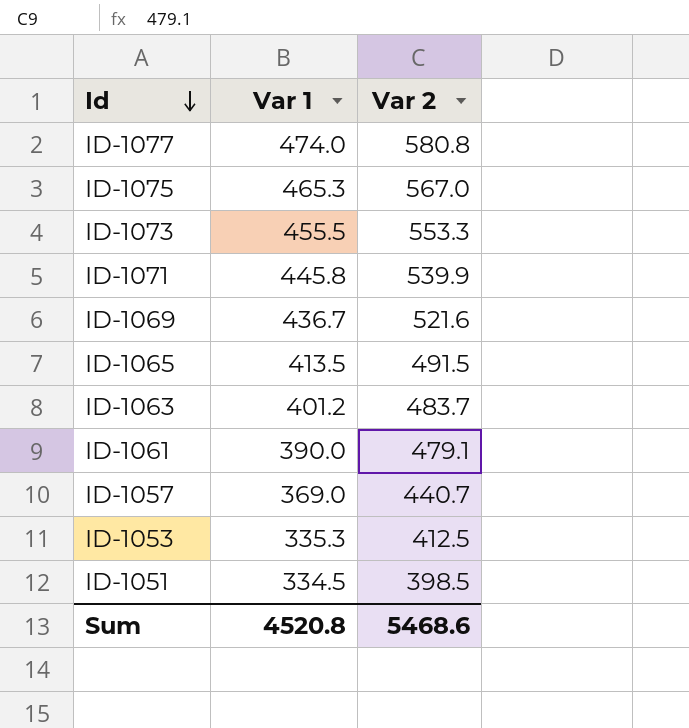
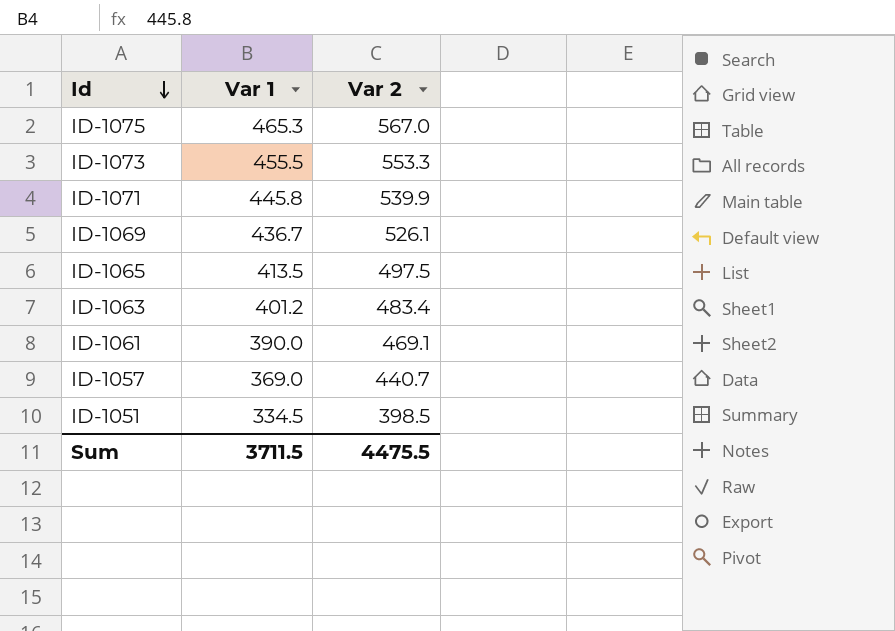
row ID-1077: 474.0 | 580.8 -> none
row ID-1053: 335.3 | 412.5 -> none
ID-1069 | Var 2: 521.6 -> 526.1
ID-1065 | Var 2: 491.5 -> 497.5
ID-1063 | Var 2: 483.7 -> 483.4
ID-1061 | Var 2: 479.1 -> 469.1
Sum | Var 1: 4520.8 -> 3711.5
Sum | Var 2: 5468.6 -> 4475.5

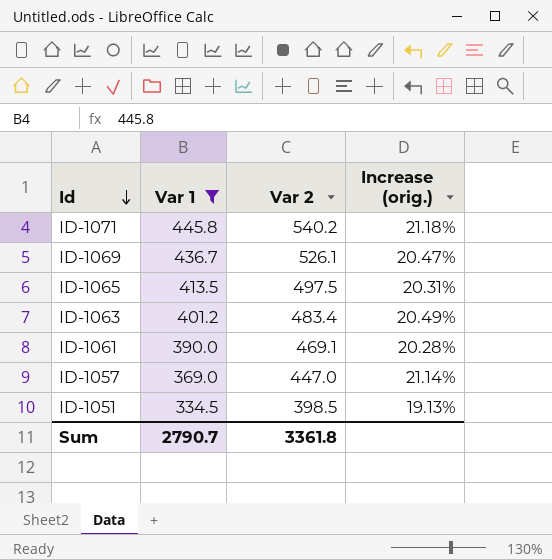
filter: none -> Var 1 <= 445.8
column Increase (orig.) | formula: none -> ([Var 2] - [Var 1]) / [Var 1]
ID-1071 | Var 2: 539.9 -> 540.2
ID-1057 | Var 2: 440.7 -> 447.0
Sum | Var 1: 3711.5 -> 2790.7
Sum | Var 2: 4475.5 -> 3361.8

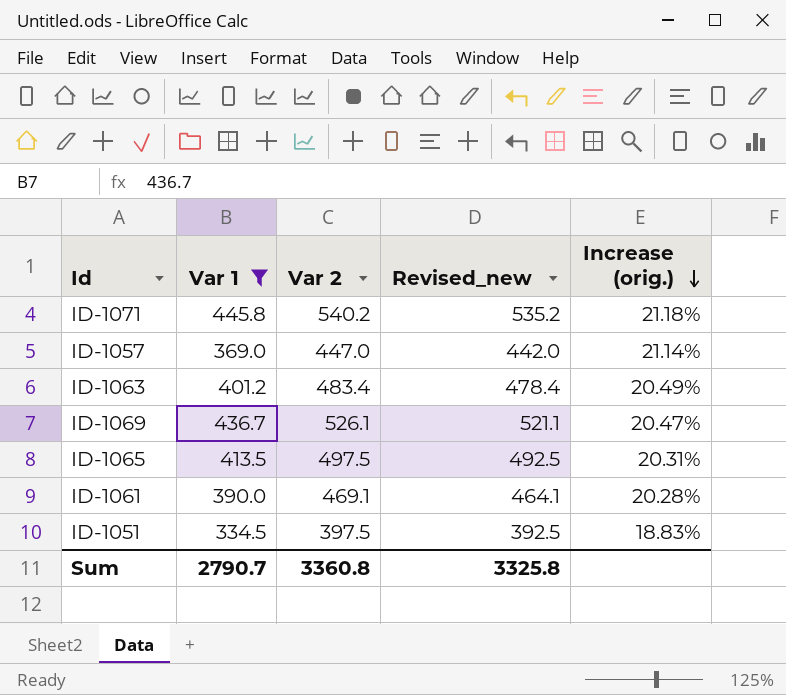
row order: Id descending -> Increase (orig.) descending
column Revised_new | formula: none -> [Var 2] - 5
ID-1051 | Var 2: 398.5 -> 397.5
ID-1051 | Increase (orig.): 19.13% -> 18.83%
Sum | Var 2: 3361.8 -> 3360.8

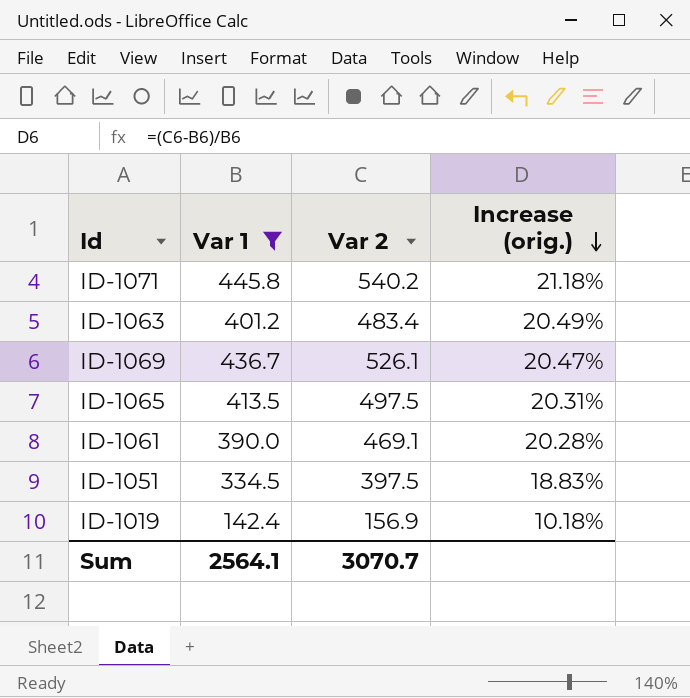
column Revised_new | formula: [Var 2] - 5 -> none
row ID-1057: 369.0 | 447.0 | 442.0 | 21.14% -> none
row ID-1019: none -> 142.4 | 156.9 | 10.18%
Sum | Var 1: 2790.7 -> 2564.1
Sum | Var 2: 3360.8 -> 3070.7

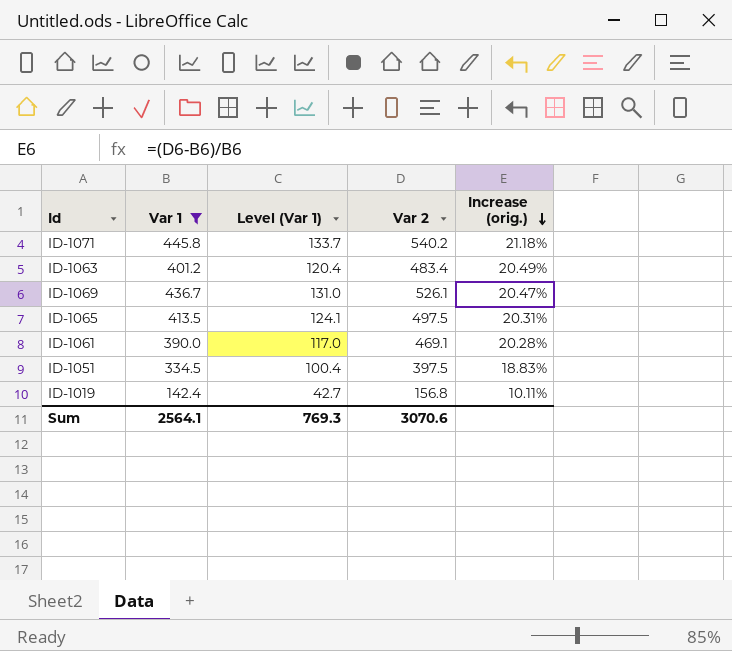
column Level (Var 1) | formula: none -> [Var 1] * 0.3
ID-1019 | Var 2: 156.9 -> 156.8
ID-1019 | Increase (orig.): 10.18% -> 10.11%
Sum | Var 2: 3070.7 -> 3070.6

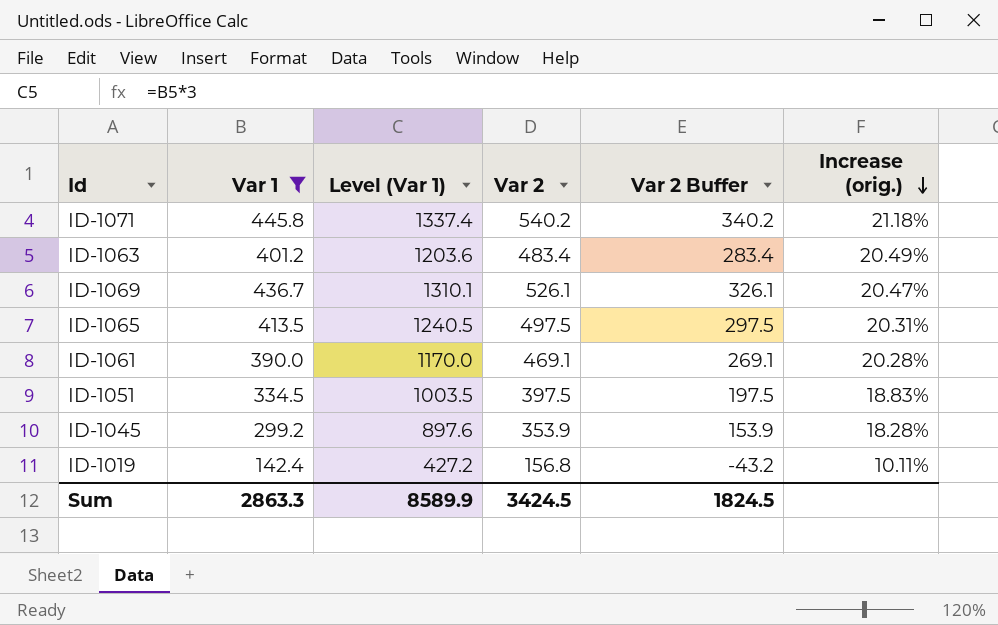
column Level (Var 1) | formula: [Var 1] * 0.3 -> [Var 1] * 3
column Var 2 Buffer | formula: none -> [Var 2] - 200
row ID-1045: none -> 299.2 | 897.6 | 353.9 | 153.9 | 18.28%
Sum | Var 1: 2564.1 -> 2863.3
Sum | Level (Var 1): 769.3 -> 8589.9
Sum | Var 2: 3070.6 -> 3424.5

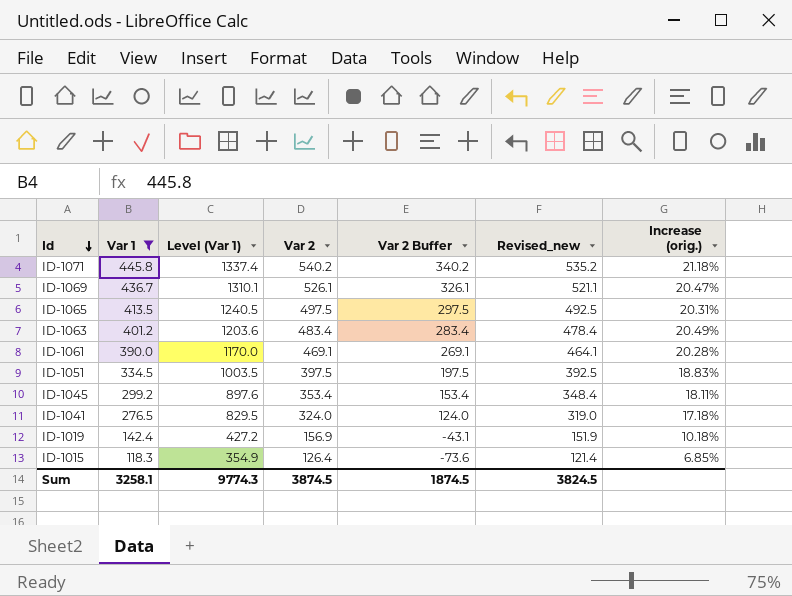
row order: Increase (orig.) descending -> Id descending
column Revised_new | formula: none -> [Var 2] - 5
ID-1045 | Var 2: 353.9 -> 353.4
ID-1045 | Var 2 Buffer: 153.9 -> 153.4
ID-1045 | Increase (orig.): 18.28% -> 18.11%
row ID-1041: none -> 276.5 | 829.5 | 324.0 | 124.0 | 319.0 | 17.18%
ID-1019 | Var 2: 156.8 -> 156.9
ID-1019 | Var 2 Buffer: -43.2 -> -43.1
ID-1019 | Increase (orig.): 10.11% -> 10.18%
row ID-1015: none -> 118.3 | 354.9 | 126.4 | -73.6 | 121.4 | 6.85%
Sum | Var 1: 2863.3 -> 3258.1
Sum | Level (Var 1): 8589.9 -> 9774.3
Sum | Var 2: 3424.5 -> 3874.5
Sum | Var 2 Buffer: 1824.5 -> 1874.5

